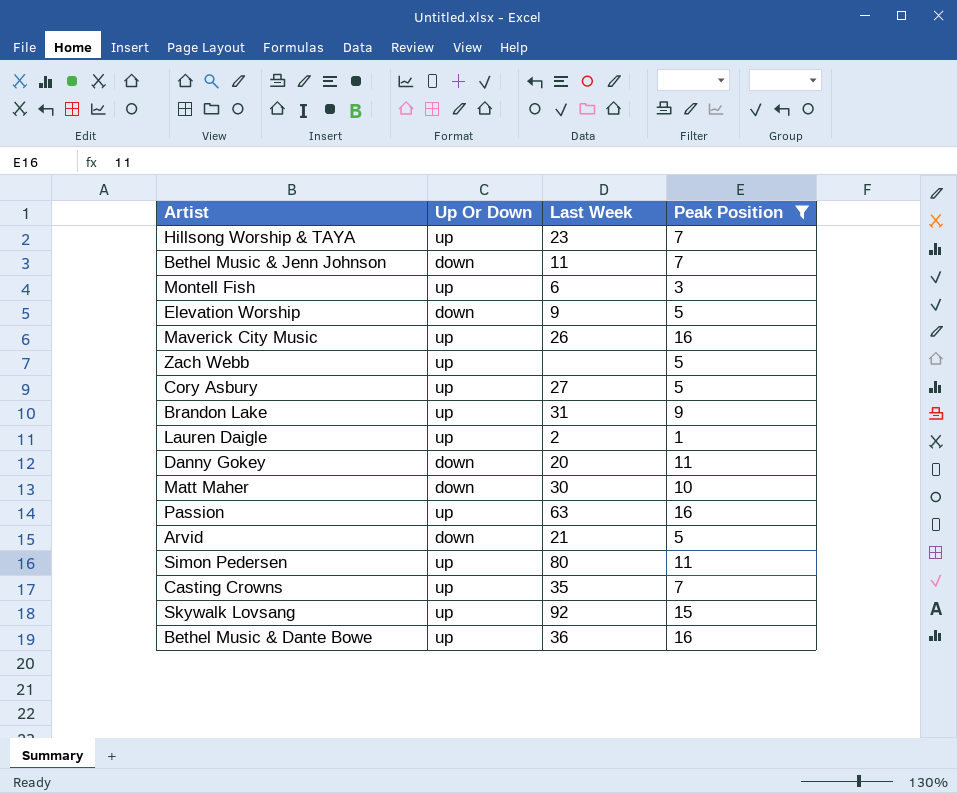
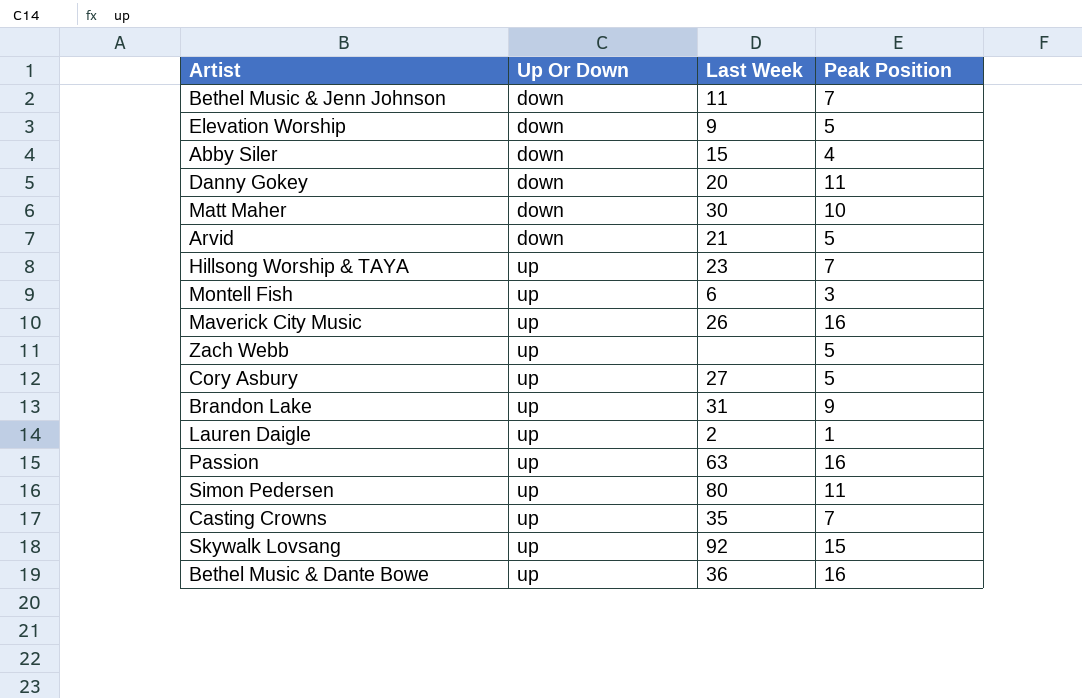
filter: Peak Position != 4 -> none
row order: none -> Up Or Down ascending

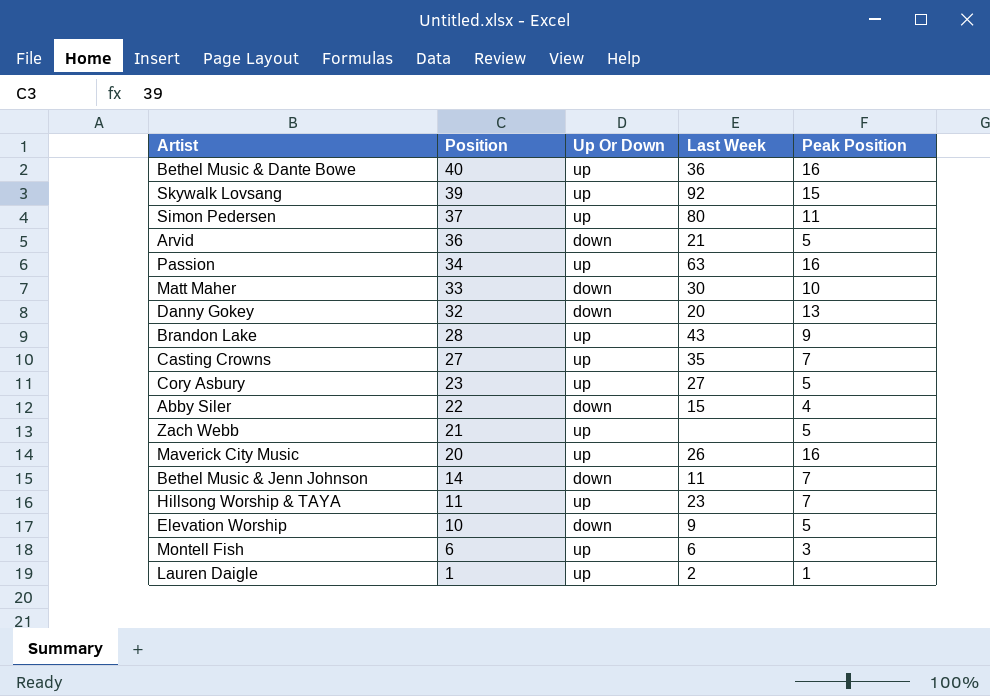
row order: Up Or Down ascending -> Position descending
column Position | position: none -> 2
Danny Gokey | Peak Position: 11 -> 13
Brandon Lake | Last Week: 31 -> 43

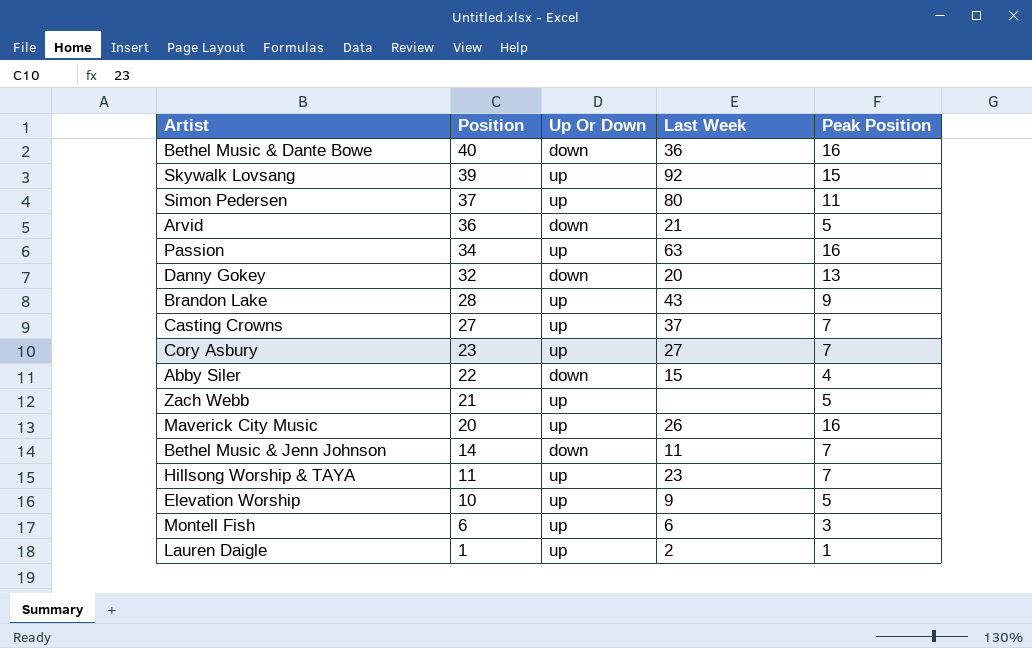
row Matt Maher: 33 | down | 30 | 10 -> none
Bethel Music & Dante Bowe | Up Or Down: up -> down
Casting Crowns | Last Week: 35 -> 37
Cory Asbury | Peak Position: 5 -> 7
Elevation Worship | Up Or Down: down -> up

